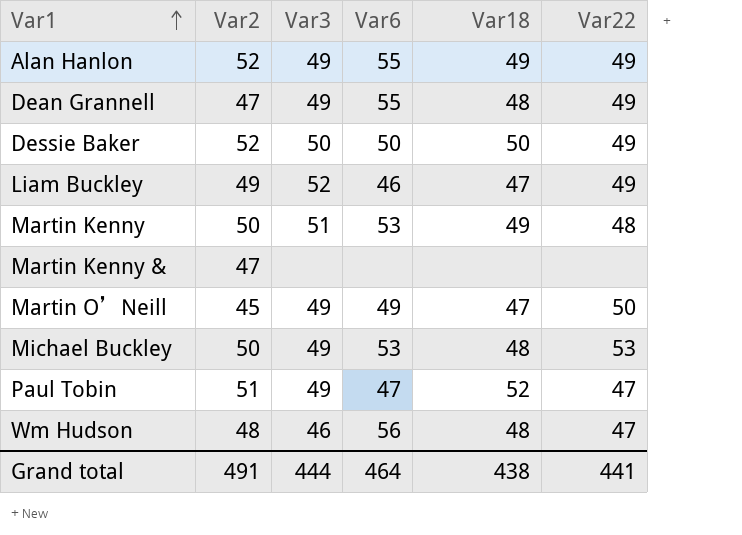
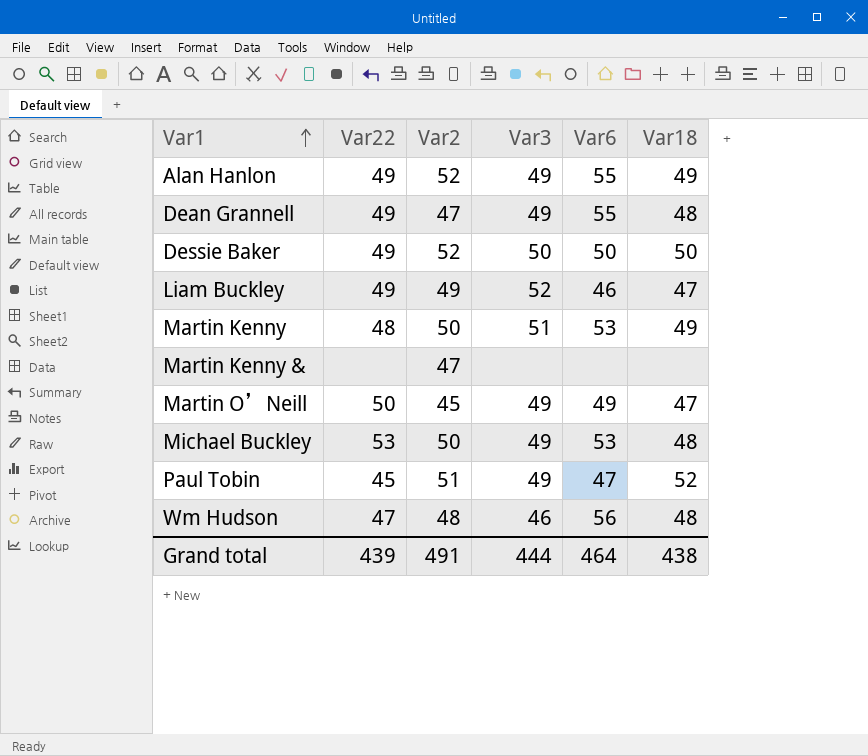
column Var22 | position: 6 -> 2
Paul Tobin | Var22: 47 -> 45
Grand total | Var22: 441 -> 439

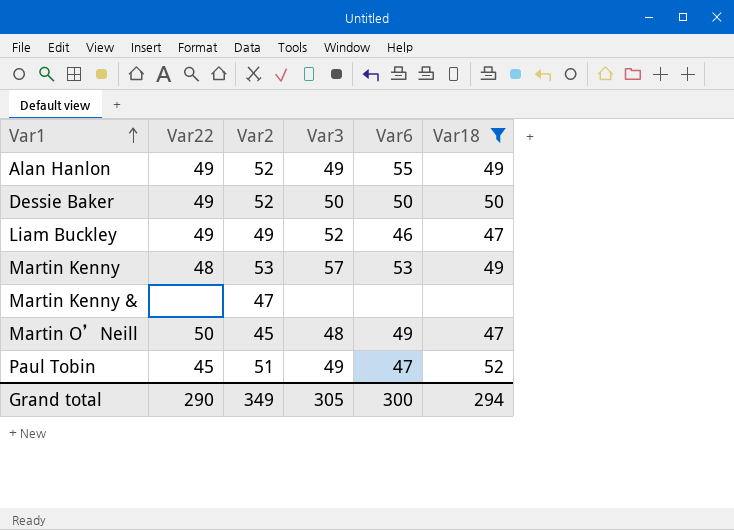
filter: none -> Var18 != 48
Martin Kenny | Var2: 50 -> 53
Martin Kenny | Var3: 51 -> 57
Martin O’Neill | Var3: 49 -> 48
Grand total | Var22: 439 -> 290
Grand total | Var2: 491 -> 349
Grand total | Var3: 444 -> 305
Grand total | Var6: 464 -> 300
Grand total | Var18: 438 -> 294

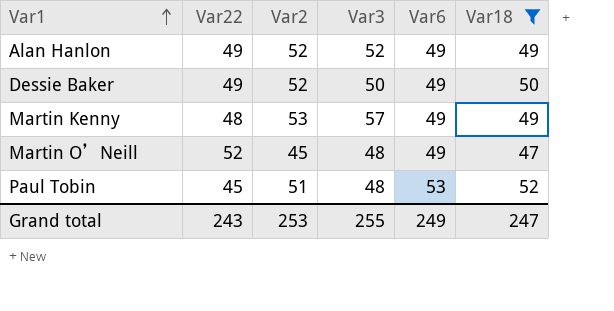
row Liam Buckley: 49 | 49 | 52 | 46 | 47 -> none
row Martin Kenny &: none | 47 | none | none | none -> none
Alan Hanlon | Var3: 49 -> 52
Alan Hanlon | Var6: 55 -> 49
Dessie Baker | Var6: 50 -> 49
Martin Kenny | Var6: 53 -> 49
Martin O’Neill | Var22: 50 -> 52
Paul Tobin | Var3: 49 -> 48
Paul Tobin | Var6: 47 -> 53
Grand total | Var22: 290 -> 243
Grand total | Var2: 349 -> 253
Grand total | Var3: 305 -> 255
Grand total | Var6: 300 -> 249
Grand total | Var18: 294 -> 247

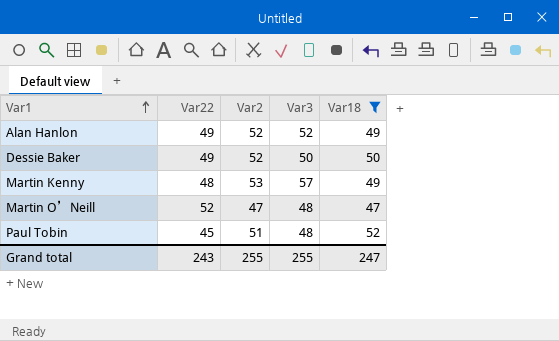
column Var6 | position: 5 -> none
Martin O’Neill | Var2: 45 -> 47
Grand total | Var2: 253 -> 255

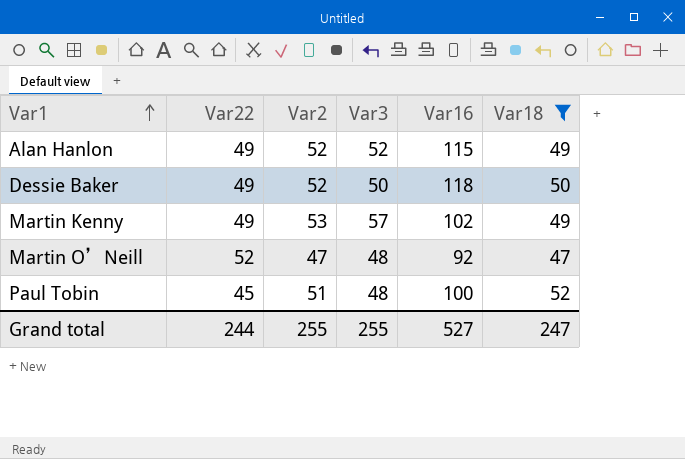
column Var16 | position: none -> 5
Martin Kenny | Var22: 48 -> 49
Grand total | Var22: 243 -> 244

